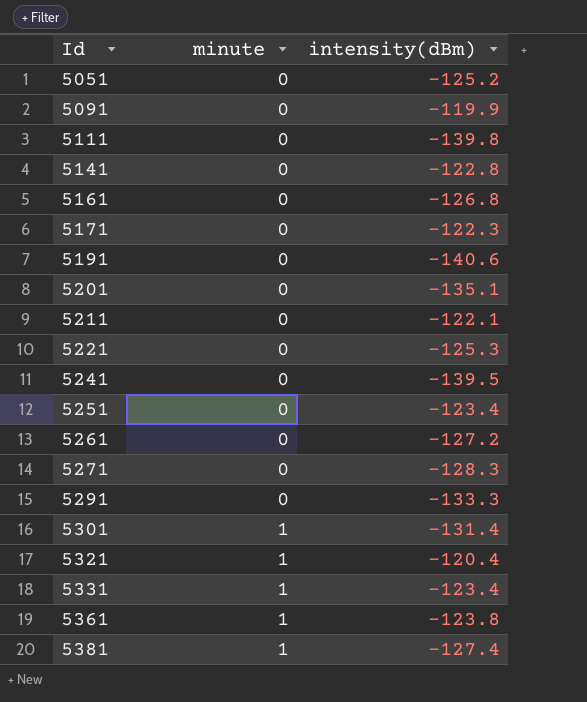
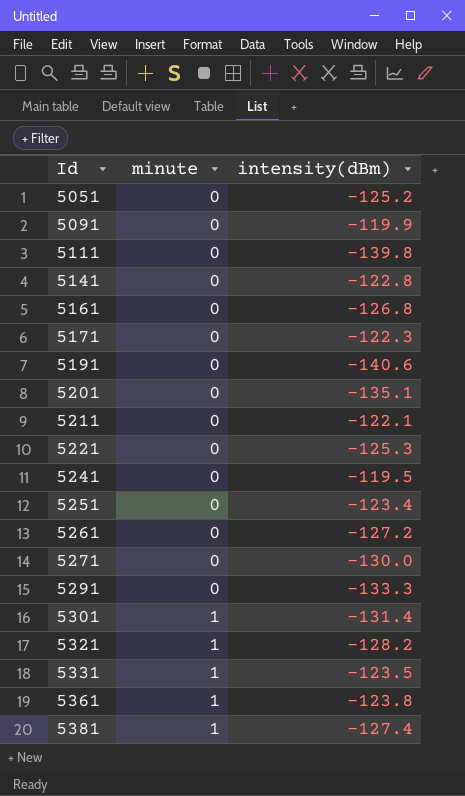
5241 | intensity(dBm): -139.5 -> -119.5
5271 | intensity(dBm): -128.3 -> -130.0
5321 | intensity(dBm): -120.4 -> -128.2
5331 | intensity(dBm): -123.4 -> -123.5

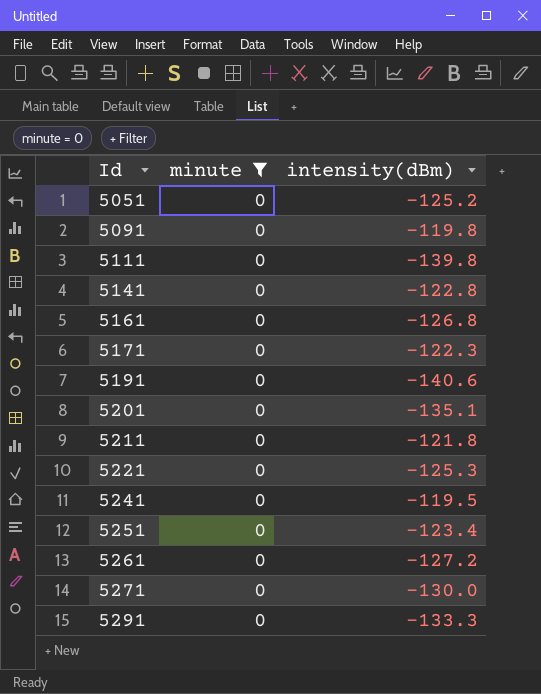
filter: none -> minute = 0
5091 | intensity(dBm): -119.9 -> -119.8
5211 | intensity(dBm): -122.1 -> -121.8

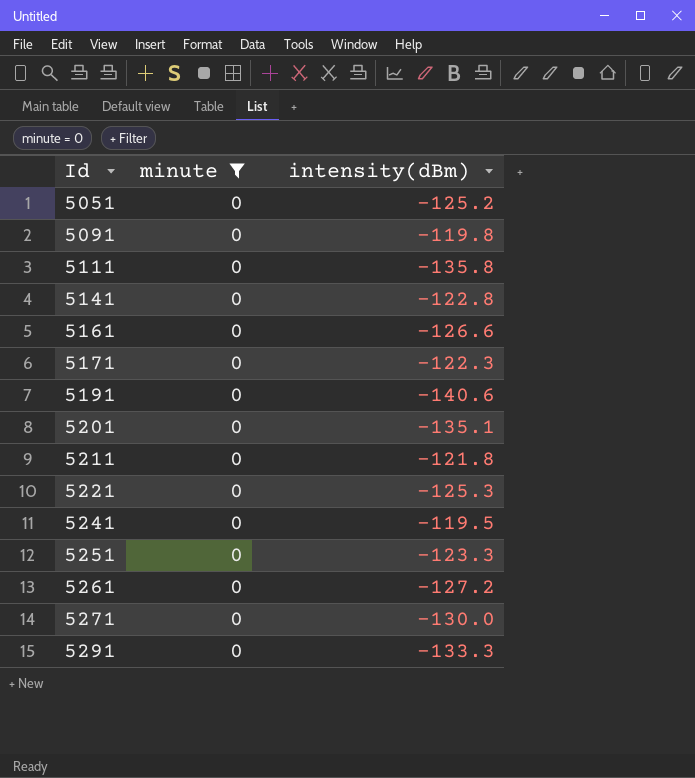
5111 | intensity(dBm): -139.8 -> -135.8
5161 | intensity(dBm): -126.8 -> -126.6
5251 | intensity(dBm): -123.4 -> -123.3

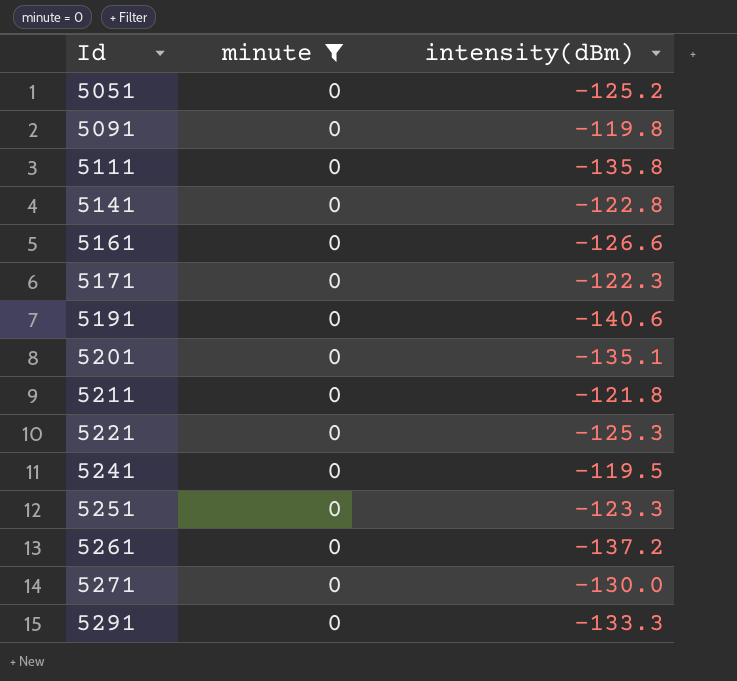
5261 | intensity(dBm): -127.2 -> -137.2

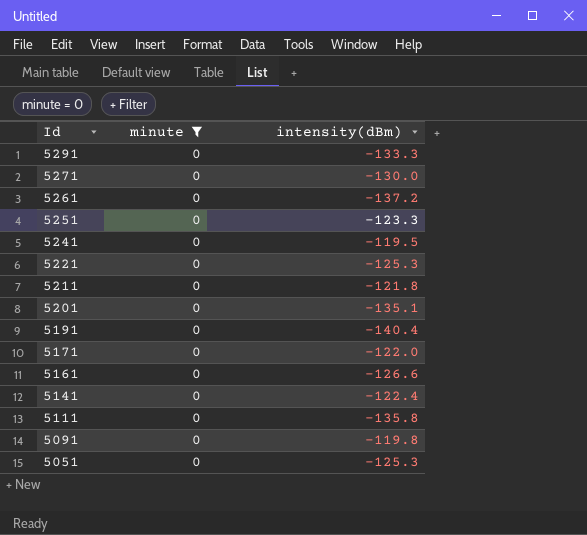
row order: Id ascending -> Id descending
5191 | intensity(dBm): -140.6 -> -140.4
5171 | intensity(dBm): -122.3 -> -122.0
5141 | intensity(dBm): -122.8 -> -122.4
5051 | intensity(dBm): -125.2 -> -125.3

